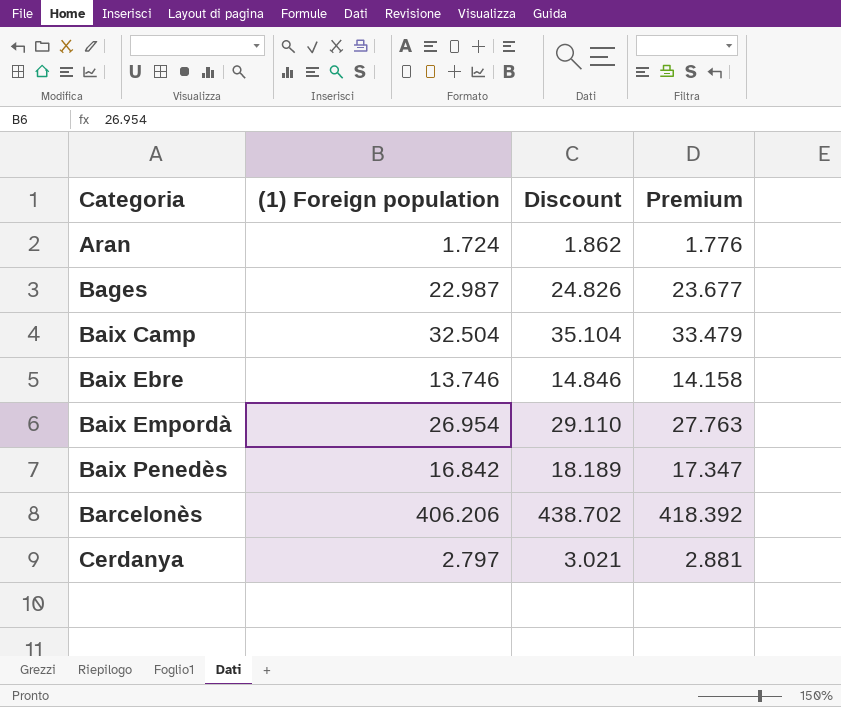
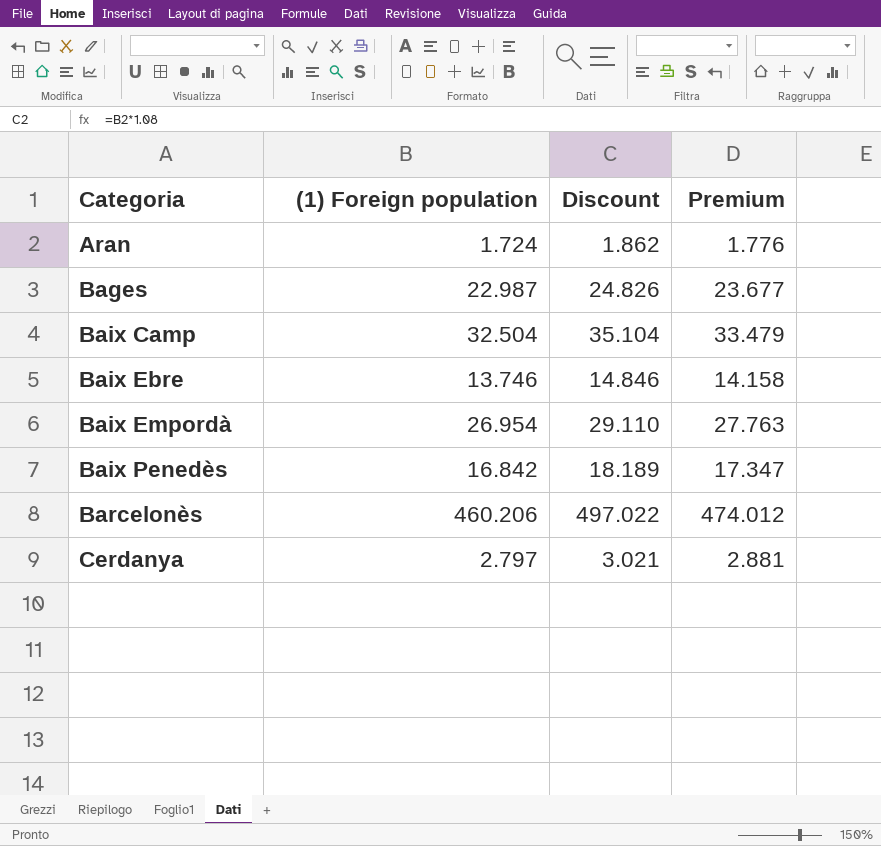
Barcelonès | (1) Foreign population: 406.206 -> 460.206
Barcelonès | Discount: 438.702 -> 497.022
Barcelonès | Premium: 418.392 -> 474.012

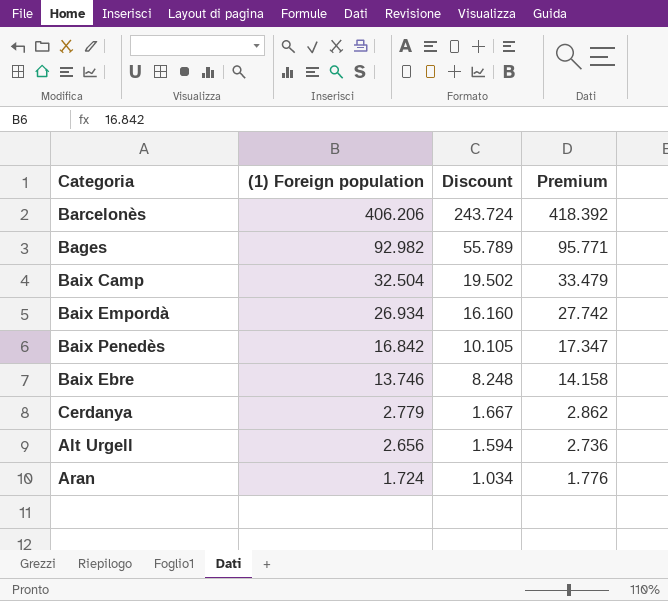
row order: Categoria ascending -> (1) Foreign population descending
column Discount | formula: [(1) Foreign population] * 1.08 -> [(1) Foreign population] * 0.6
Barcelonès | (1) Foreign population: 460.206 -> 406.206
Barcelonès | Premium: 474.012 -> 418.392
Bages | (1) Foreign population: 22.987 -> 92.982
Bages | Premium: 23.677 -> 95.771
Baix Empordà | (1) Foreign population: 26.954 -> 26.934
Baix Empordà | Premium: 27.763 -> 27.742
Cerdanya | (1) Foreign population: 2.797 -> 2.779
Cerdanya | Premium: 2.881 -> 2.862
row Alt Urgell: none -> 2.656 | 1.594 | 2.736

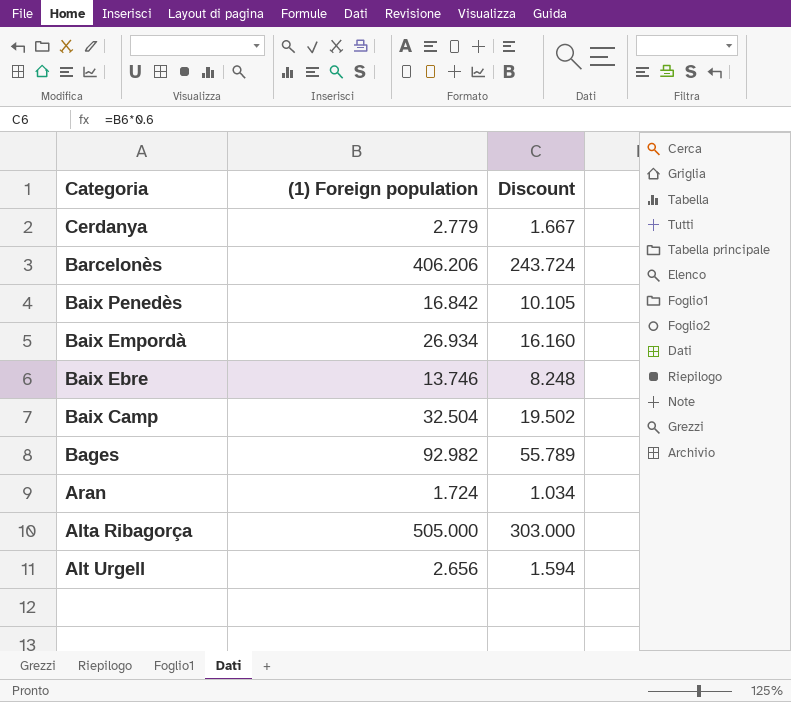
row order: (1) Foreign population descending -> Categoria descending
column Premium | formula: [(1) Foreign population] * 1.03 -> none
row Alta Ribagorça: none -> 505.000 | 303.000

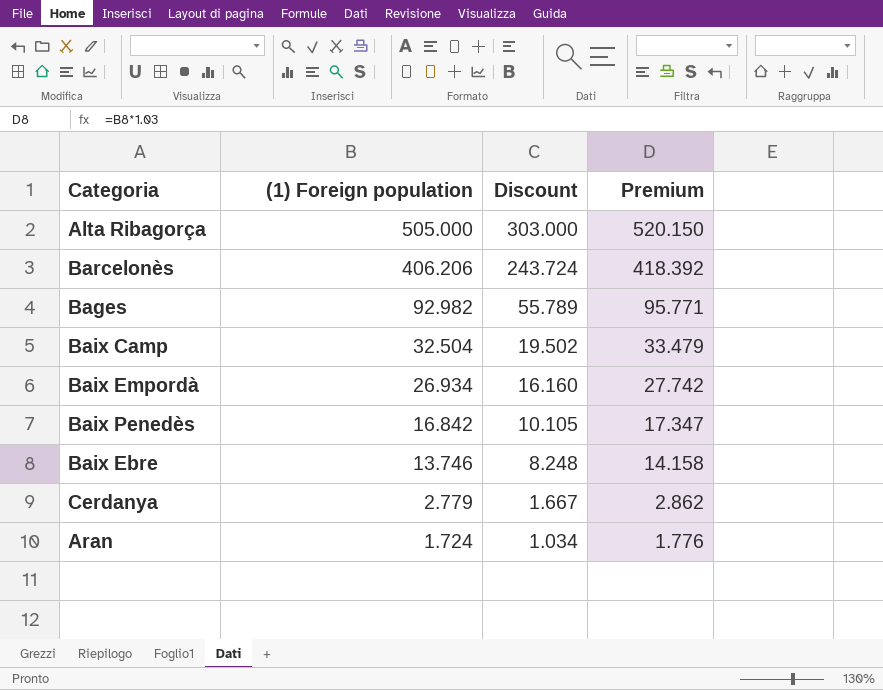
row order: Categoria descending -> (1) Foreign population descending
column Premium | formula: none -> [(1) Foreign population] * 1.03
row Alt Urgell: 2.656 | 1.594 -> none

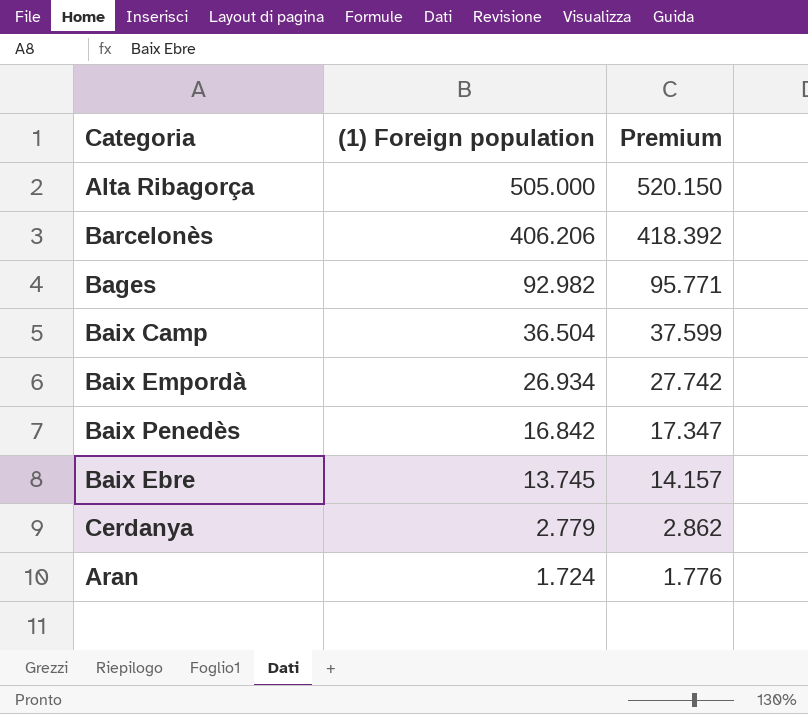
column Discount | formula: [(1) Foreign population] * 0.6 -> none
Baix Camp | (1) Foreign population: 32.504 -> 36.504
Baix Camp | Premium: 33.479 -> 37.599
Baix Ebre | (1) Foreign population: 13.746 -> 13.745
Baix Ebre | Premium: 14.158 -> 14.157

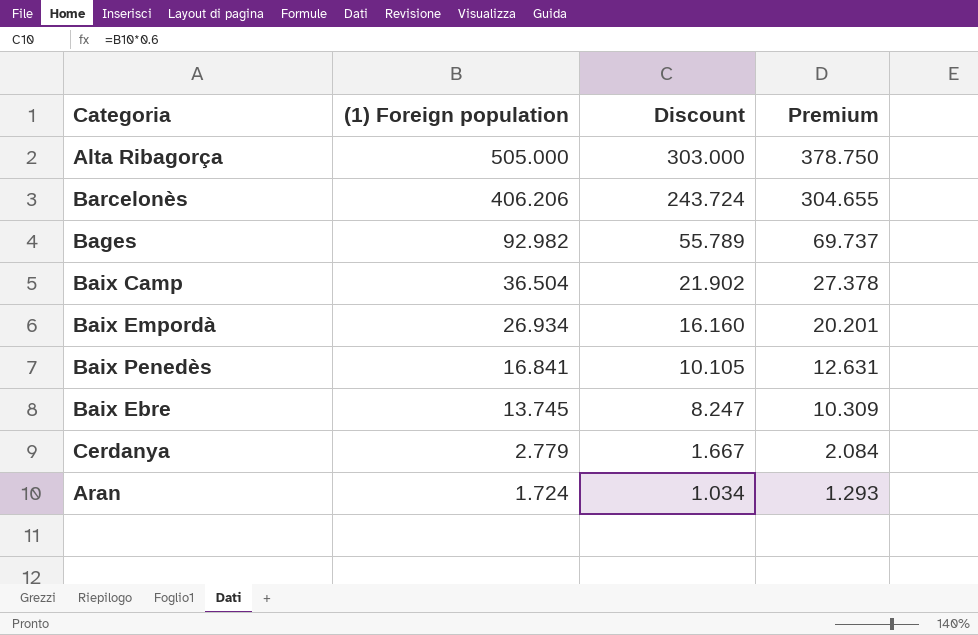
column Discount | formula: none -> [(1) Foreign population] * 0.6
column Premium | formula: [(1) Foreign population] * 1.03 -> [(1) Foreign population] * 0.75
Baix Penedès | (1) Foreign population: 16.842 -> 16.841

